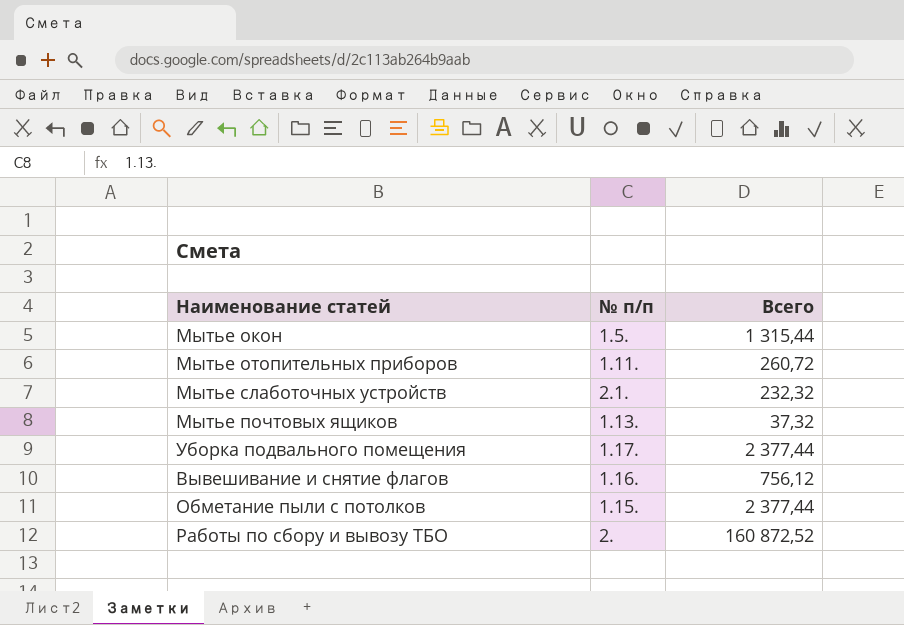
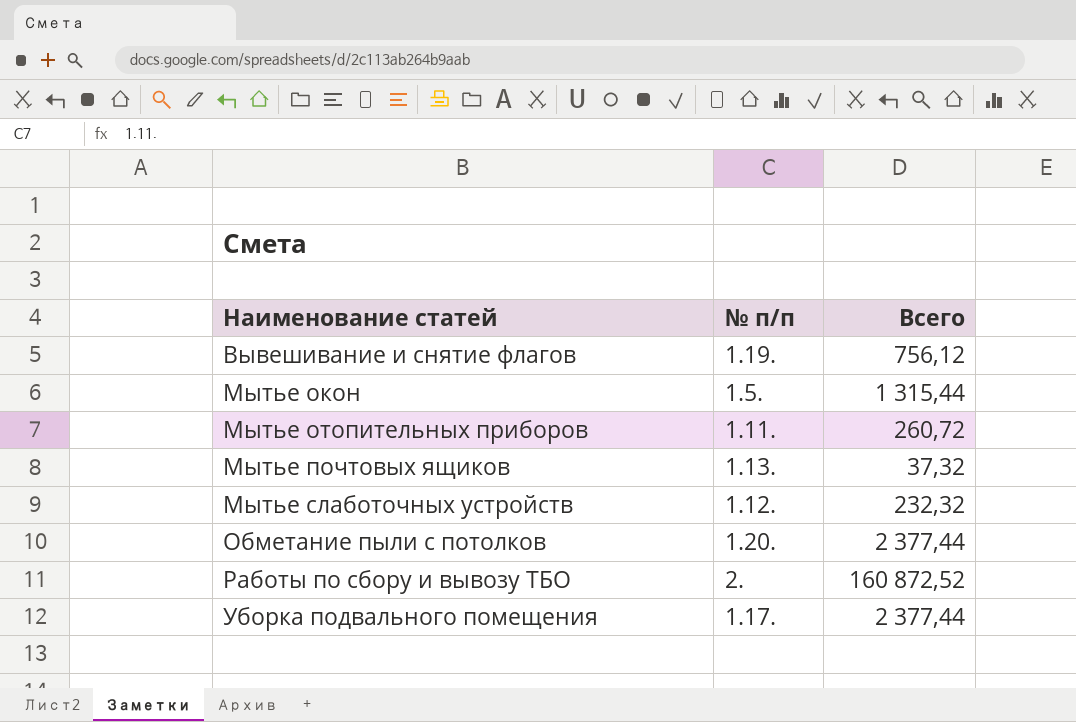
row order: none -> Наименование статей ascending
Вывешивание и снятие флагов | № п/п: 1.16. -> 1.19.
Мытье слаботочных устройств | № п/п: 2.1. -> 1.12.
Обметание пыли с потолков | № п/п: 1.15. -> 1.20.

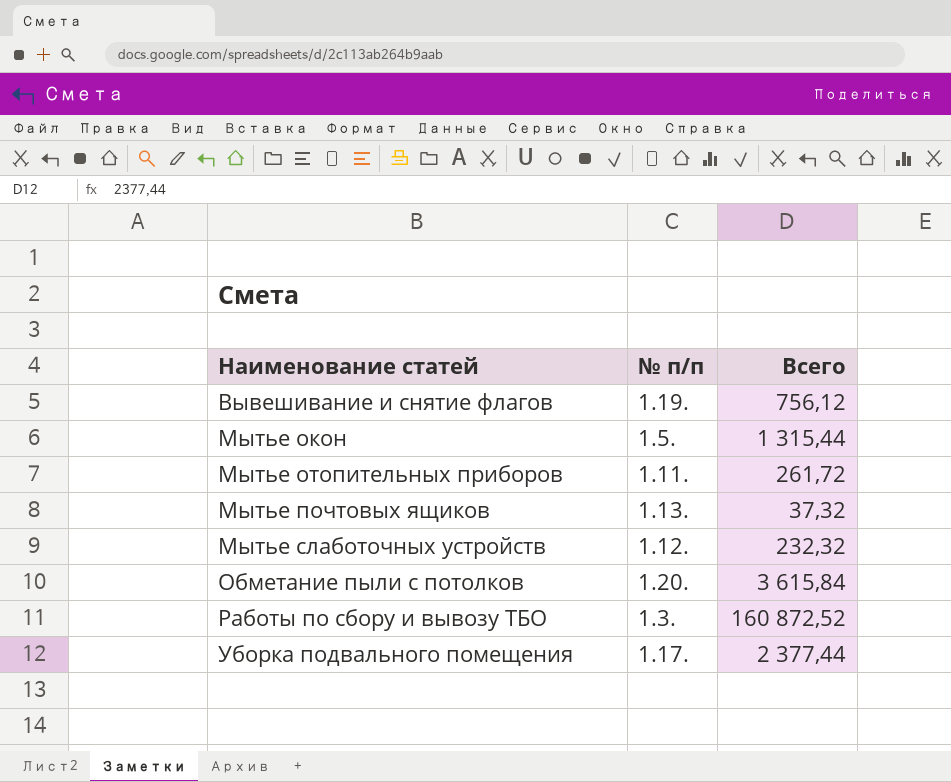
Мытье отопительных приборов | Всего: 260,72 -> 261,72
Обметание пыли с потолков | Всего: 2 377,44 -> 3 615,84
Работы по сбору и вывозу ТБО | № п/п: 2. -> 1.3.

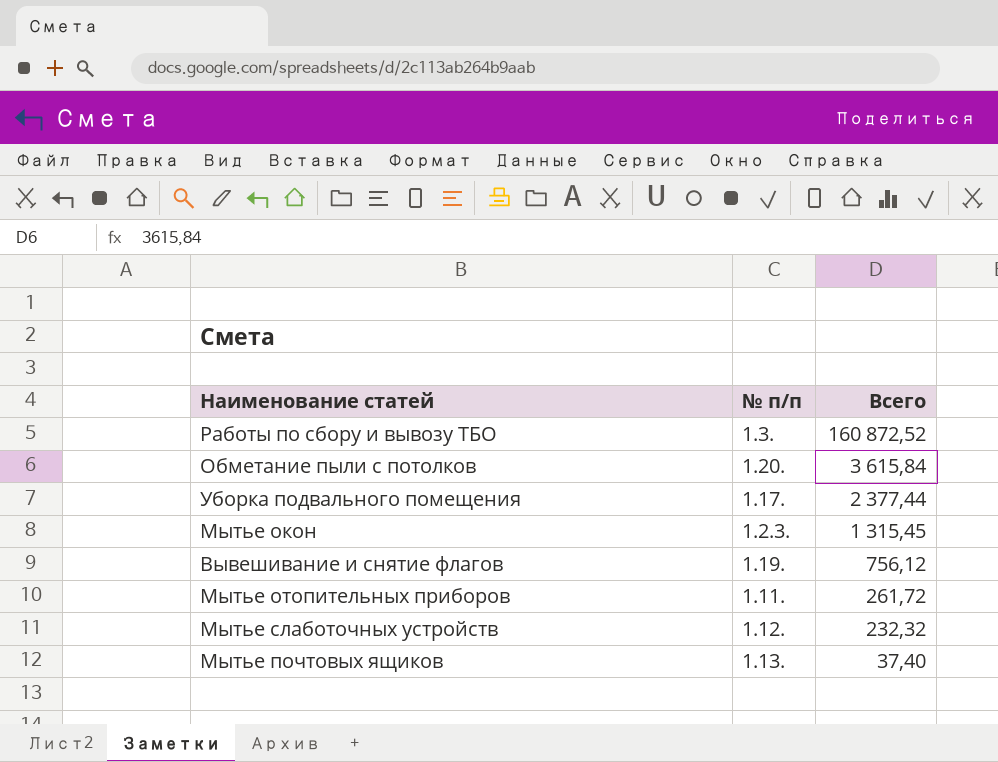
row order: Наименование статей ascending -> Всего descending
Мытье окон | № п/п: 1.5. -> 1.2.3.
Мытье окон | Всего: 1 315,44 -> 1 315,45
Мытье почтовых ящиков | Всего: 37,32 -> 37,40

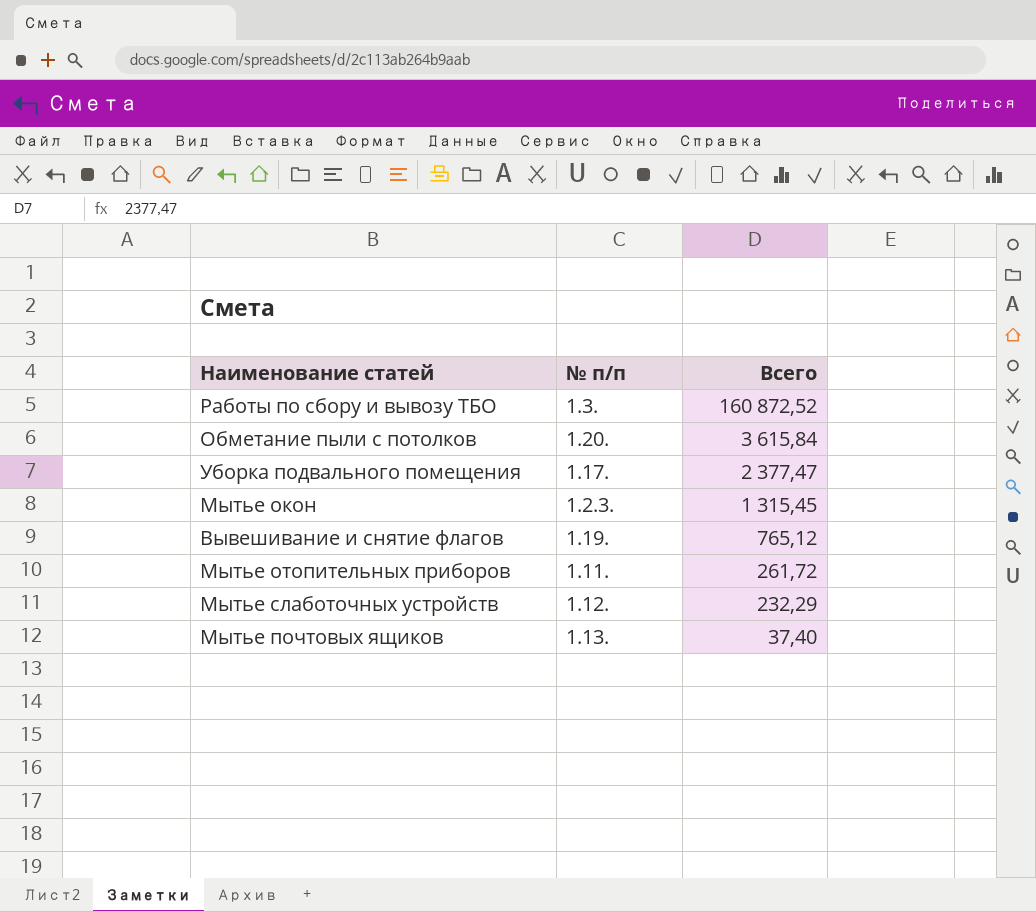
Уборка подвального помещения | Всего: 2 377,44 -> 2 377,47
Вывешивание и снятие флагов | Всего: 756,12 -> 765,12
Мытье слаботочных устройств | Всего: 232,32 -> 232,29

